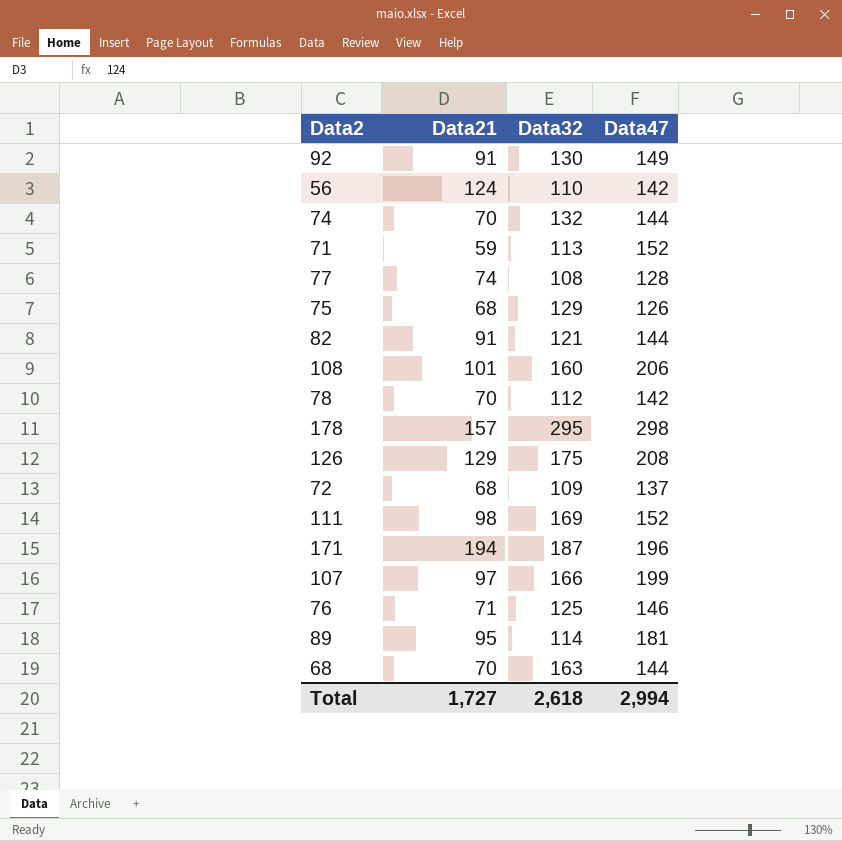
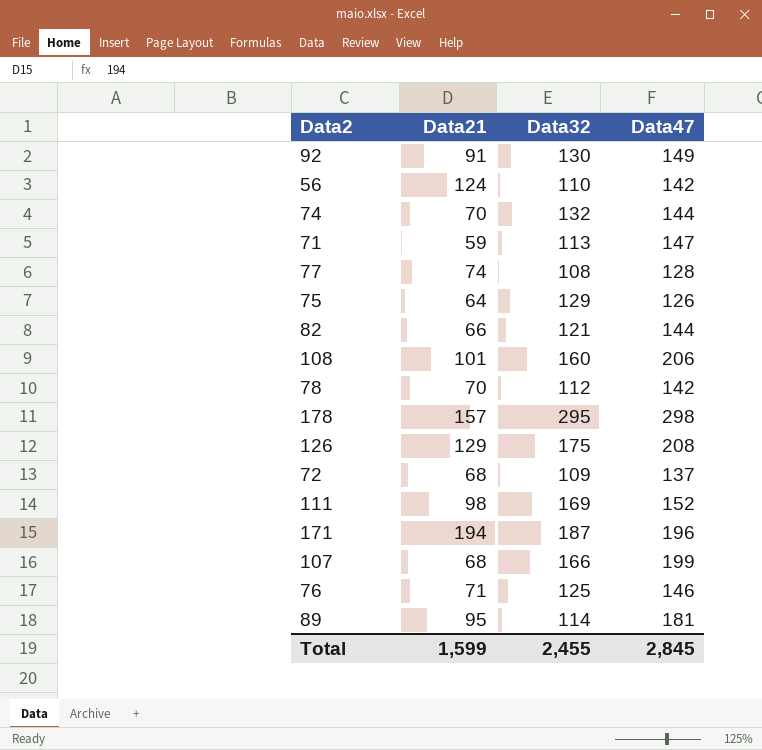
row 68: 70 | 163 | 144 -> none
71 | Data47: 152 -> 147
75 | Data21: 68 -> 64
82 | Data21: 91 -> 66
107 | Data21: 97 -> 68
Total | Data21: 1,727 -> 1,599
Total | Data32: 2,618 -> 2,455
Total | Data47: 2,994 -> 2,845

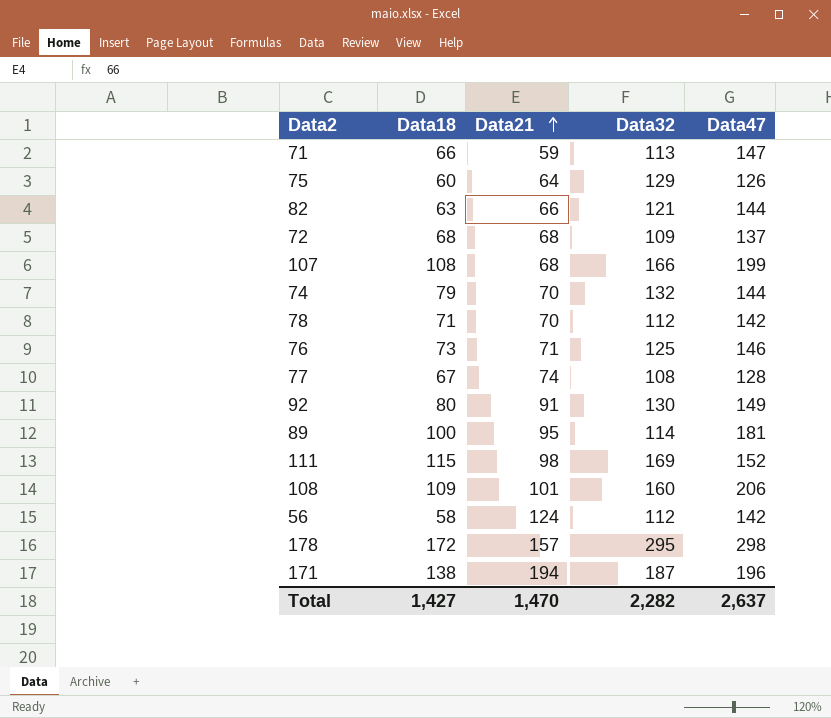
row order: none -> Data21 ascending
column Data18 | position: none -> 2
row 126: 129 | 175 | 208 -> none
56 | Data32: 110 -> 112
Total | Data21: 1,599 -> 1,470
Total | Data32: 2,455 -> 2,282
Total | Data47: 2,845 -> 2,637

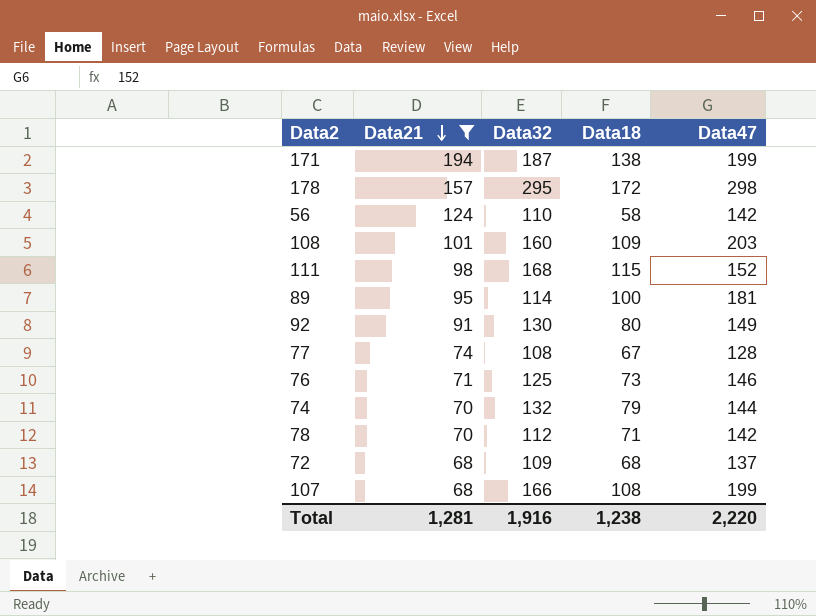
filter: none -> Data21 >= 68
row order: Data21 ascending -> Data21 descending
column Data18 | position: 2 -> 4
171 | Data47: 196 -> 199
56 | Data32: 112 -> 110
108 | Data47: 206 -> 203
111 | Data32: 169 -> 168
Total | Data21: 1,470 -> 1,281
Total | Data32: 2,282 -> 1,916
Total | Data18: 1,427 -> 1,238
Total | Data47: 2,637 -> 2,220

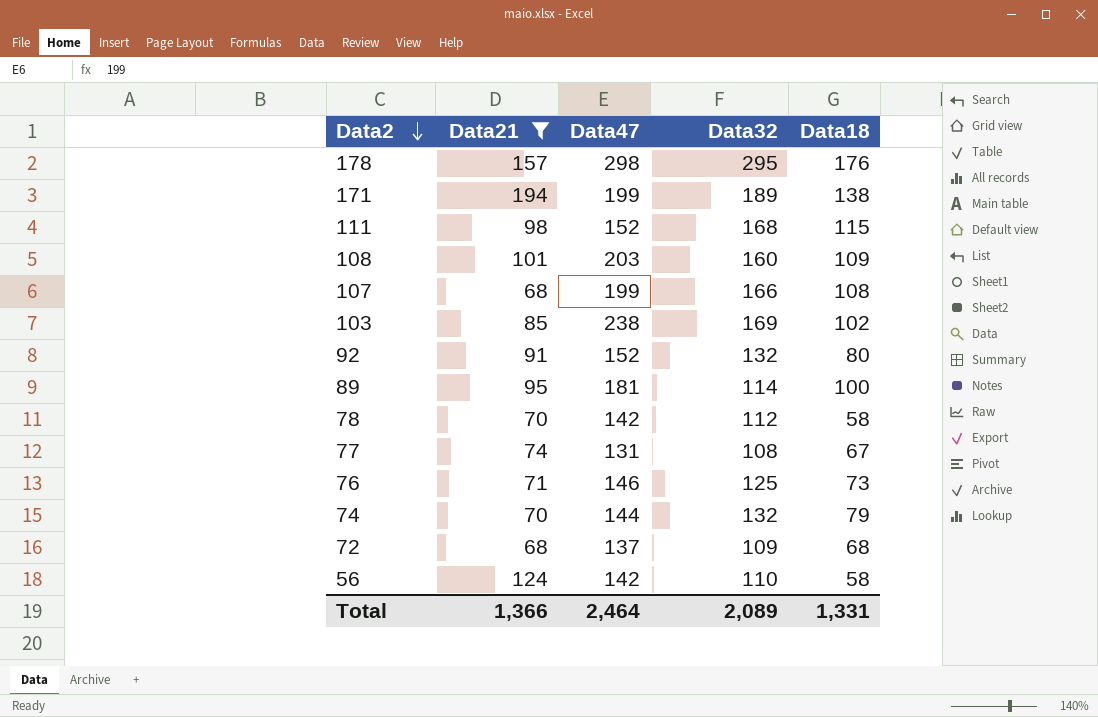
row order: Data21 descending -> Data2 descending
column Data47 | position: 5 -> 3
178 | Data18: 172 -> 176
171 | Data32: 187 -> 189
row 103: none -> 85 | 238 | 169 | 102
92 | Data47: 149 -> 152
92 | Data32: 130 -> 132
78 | Data18: 71 -> 58
77 | Data47: 128 -> 131
Total | Data21: 1,281 -> 1,366
Total | Data47: 2,220 -> 2,464
Total | Data32: 1,916 -> 2,089
Total | Data18: 1,238 -> 1,331

